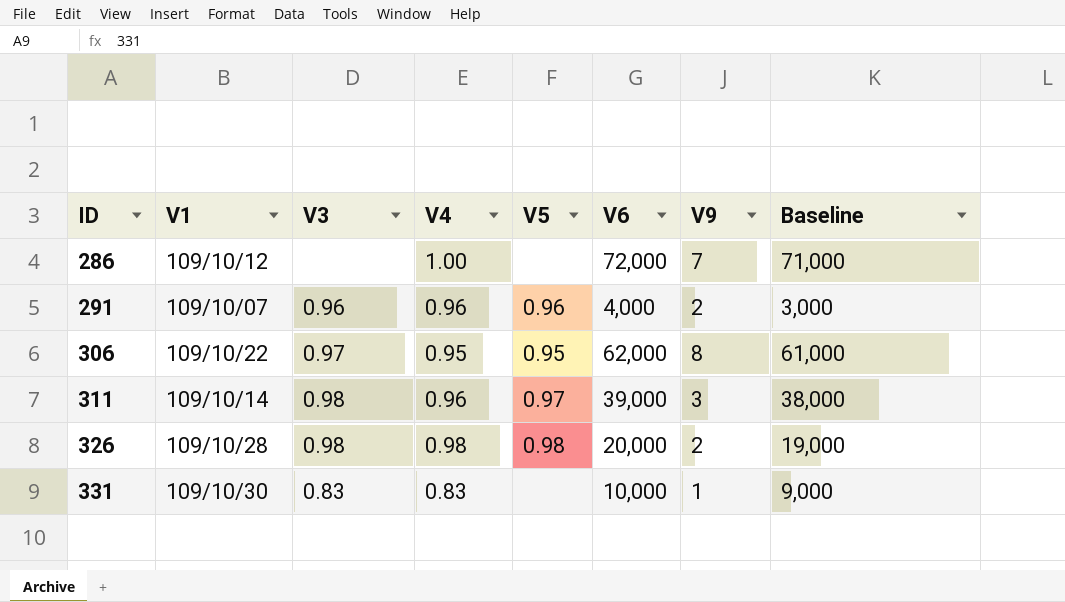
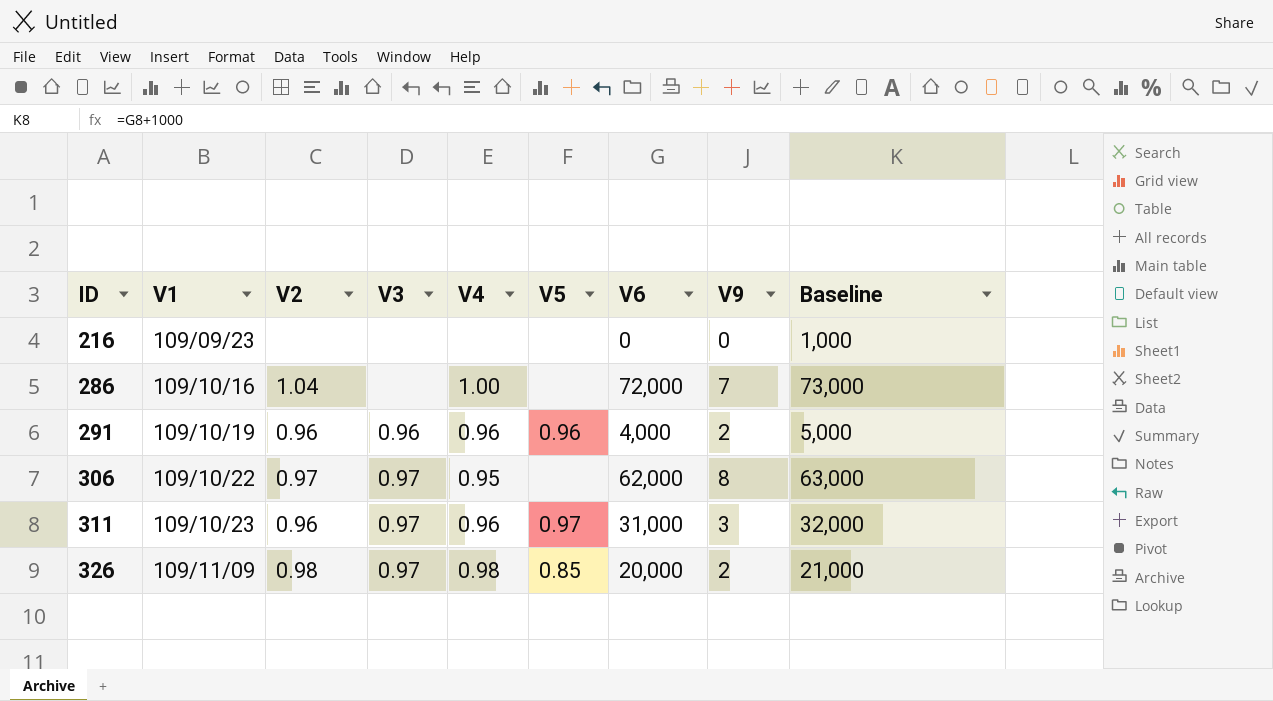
column V2 | position: none -> 3
column Baseline | formula: [V6] - 1000 -> [V6] + 1000
row 331: 109/10/30 | 0.83 | 0.83 | none | 10,000 | 1 | 9,000 -> none
row 216: none -> 109/09/23 | none | none | none | none | 0 | 0 | 1,000
286 | V1: 109/10/12 -> 109/10/16
291 | V1: 109/10/07 -> 109/10/19
306 | V5: 0.95 -> none
311 | V1: 109/10/14 -> 109/10/23
311 | V3: 0.98 -> 0.97
311 | V6: 39,000 -> 31,000
326 | V1: 109/10/28 -> 109/11/09
326 | V3: 0.98 -> 0.97
326 | V5: 0.98 -> 0.85

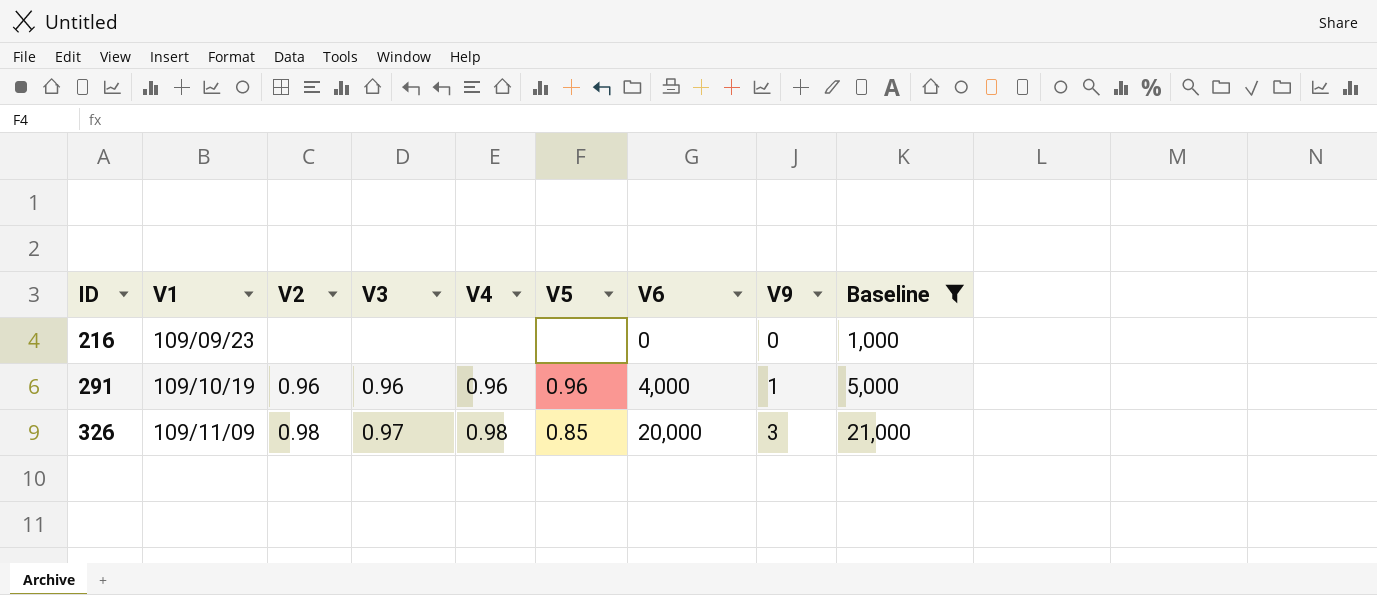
filter: none -> Baseline <= 21,000
291 | V9: 2 -> 1
326 | V9: 2 -> 3

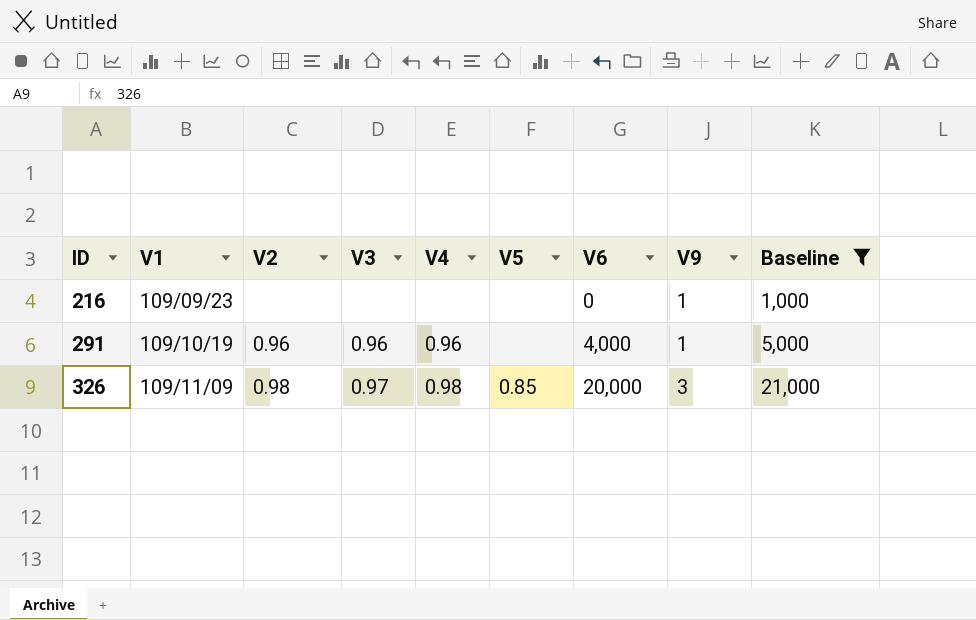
216 | V9: 0 -> 1
291 | V5: 0.96 -> none

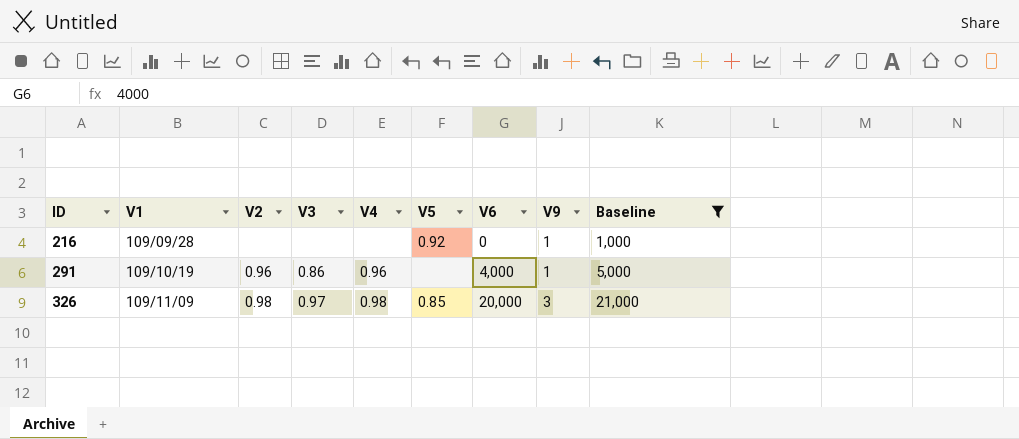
216 | V1: 109/09/23 -> 109/09/28
216 | V5: none -> 0.92
291 | V3: 0.96 -> 0.86

